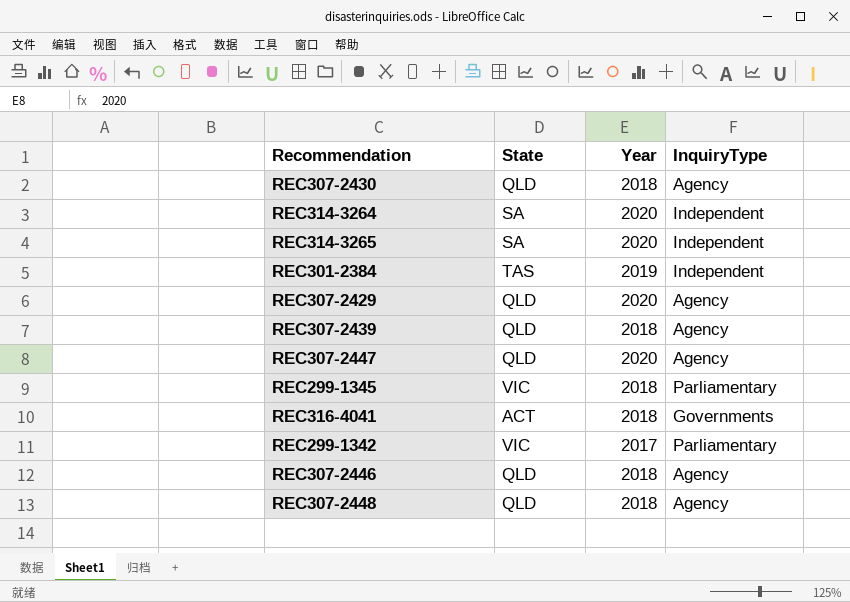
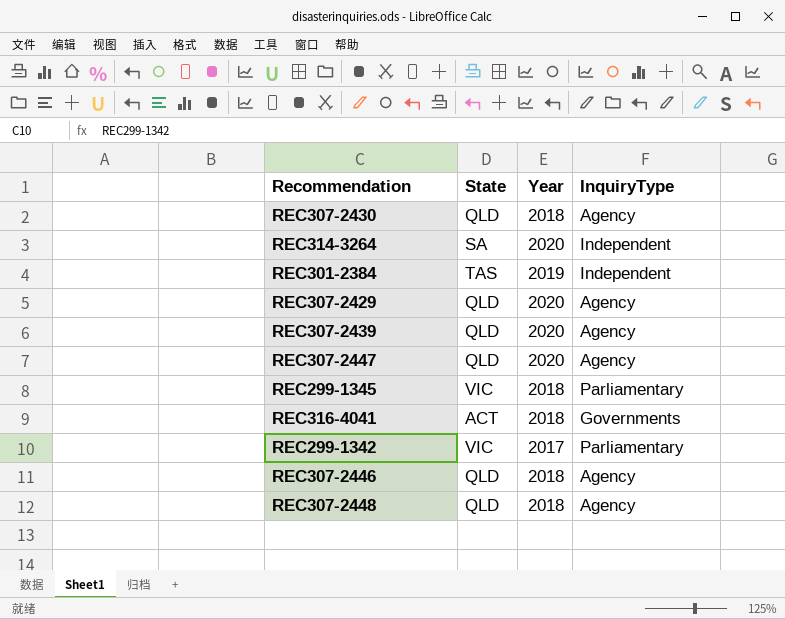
row REC314-3265: SA | 2020 | Independent -> none
REC307-2439 | Year: 2018 -> 2020

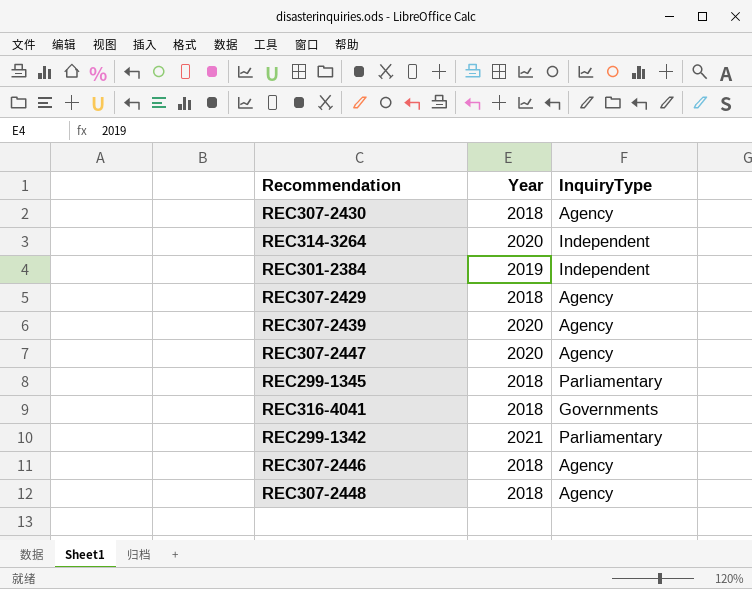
column State | position: 2 -> none
REC307-2429 | Year: 2020 -> 2018
REC299-1342 | Year: 2017 -> 2021

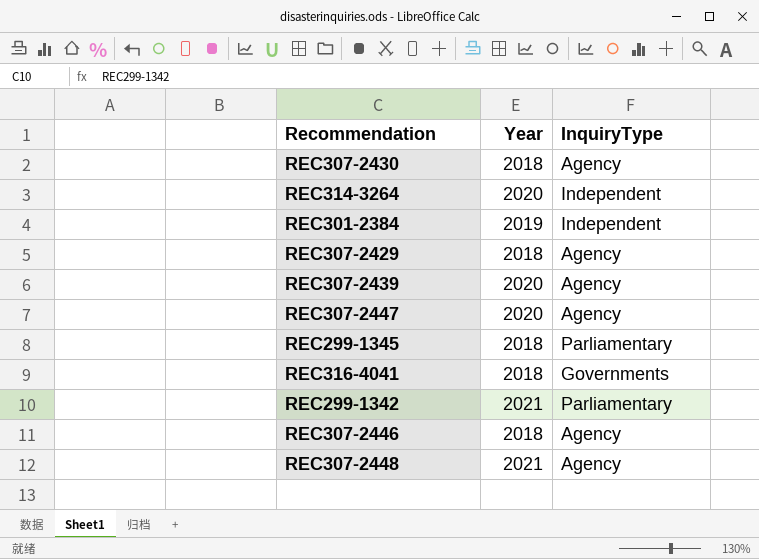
REC307-2448 | Year: 2018 -> 2021

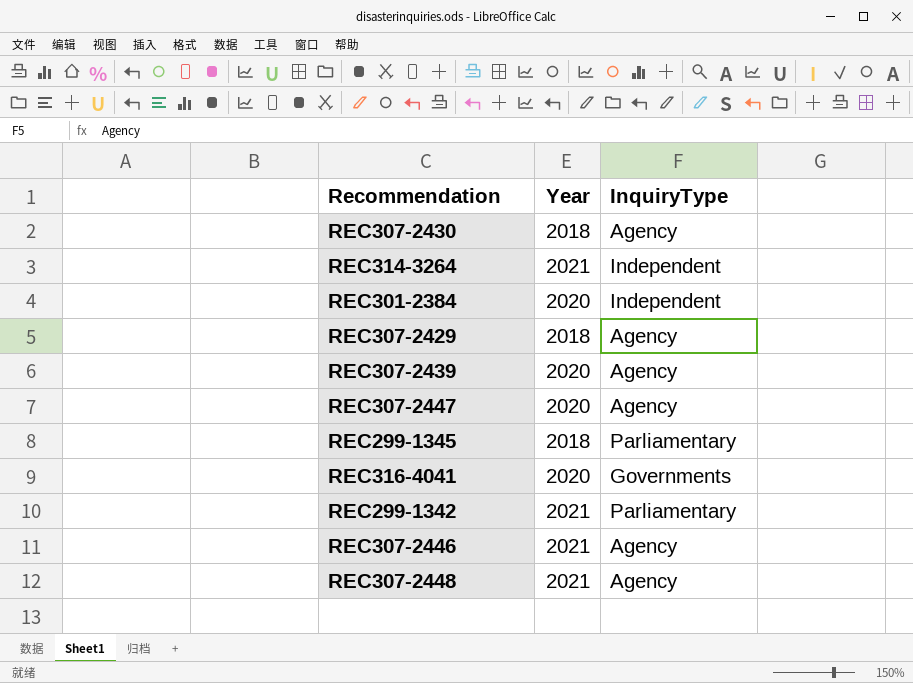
REC314-3264 | Year: 2020 -> 2021
REC301-2384 | Year: 2019 -> 2020
REC316-4041 | Year: 2018 -> 2020
REC307-2446 | Year: 2018 -> 2021

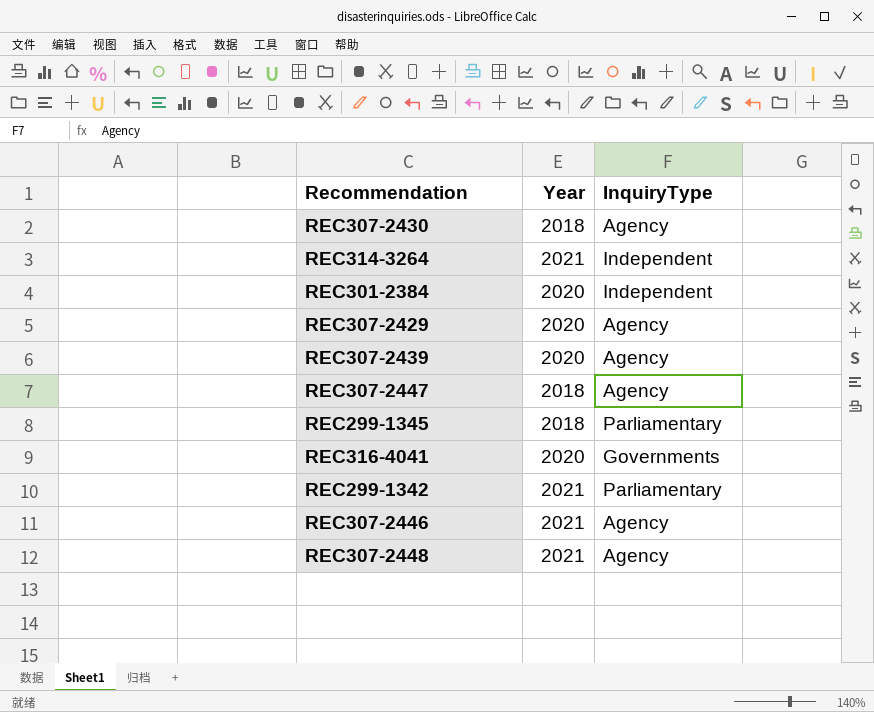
REC307-2429 | Year: 2018 -> 2020
REC307-2447 | Year: 2020 -> 2018

